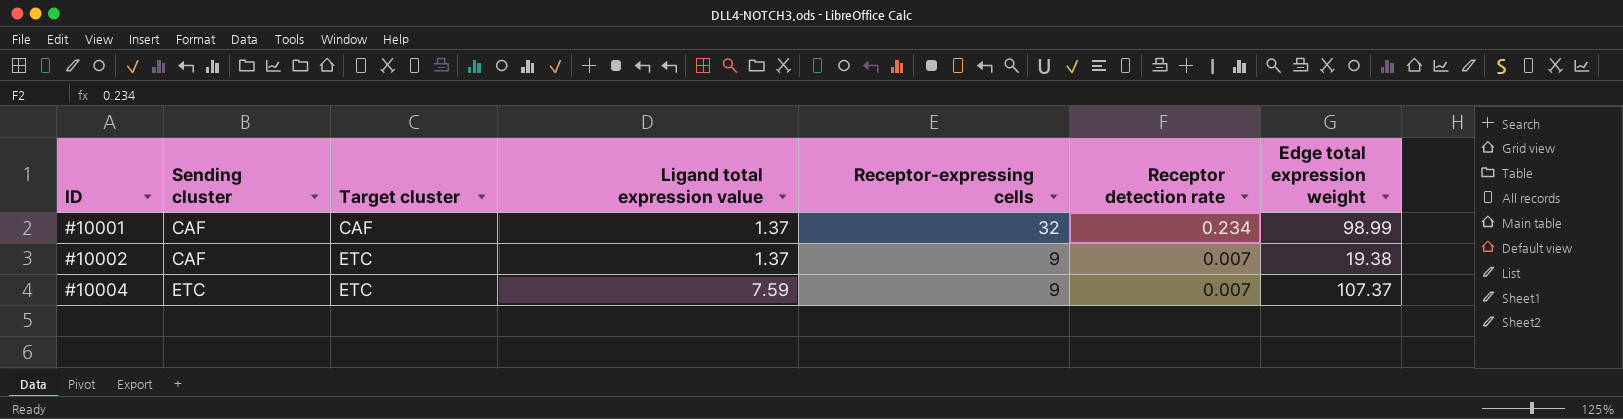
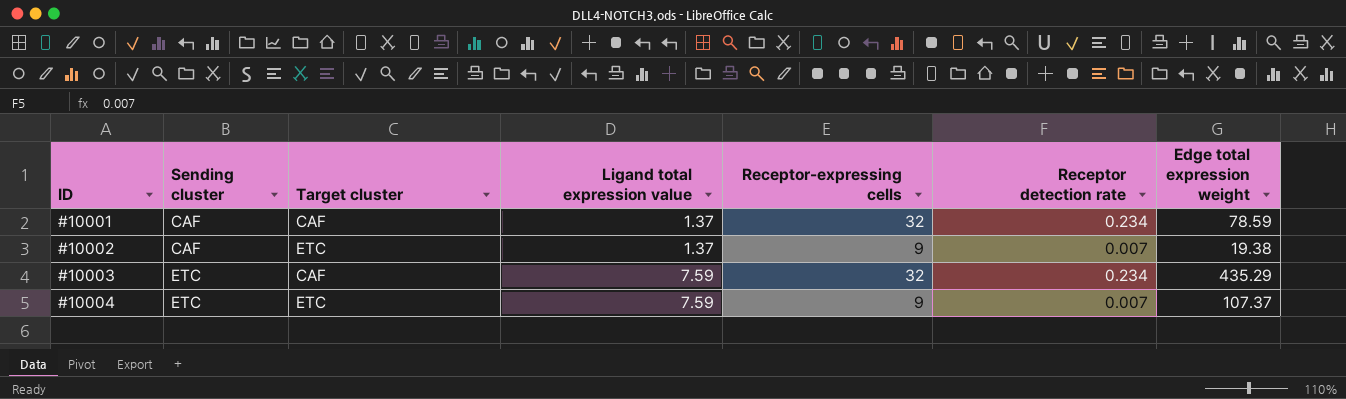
#10001 | Edge total expression weight: 98.99 -> 78.59
row #10003: none -> ETC | CAF | 7.59 | 32 | 0.234 | 435.29

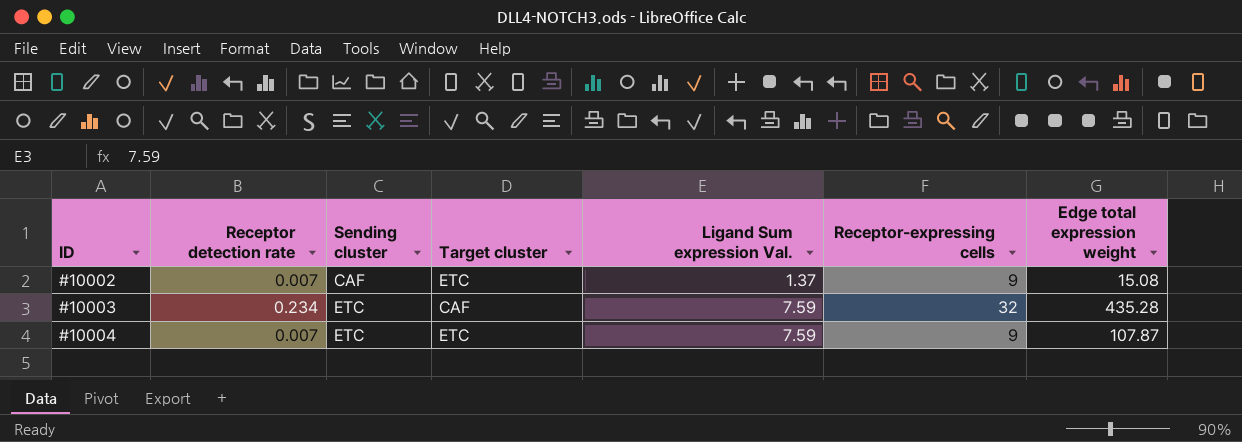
column Receptor detection rate | position: 6 -> 2
column name: Ligand total expression value -> Ligand Sum expression Val.
row #10001: CAF | CAF | 1.37 | 32 | 0.234 | 78.59 -> none
#10002 | Edge total expression weight: 19.38 -> 15.08
#10003 | Edge total expression weight: 435.29 -> 435.28
#10004 | Edge total expression weight: 107.37 -> 107.87

